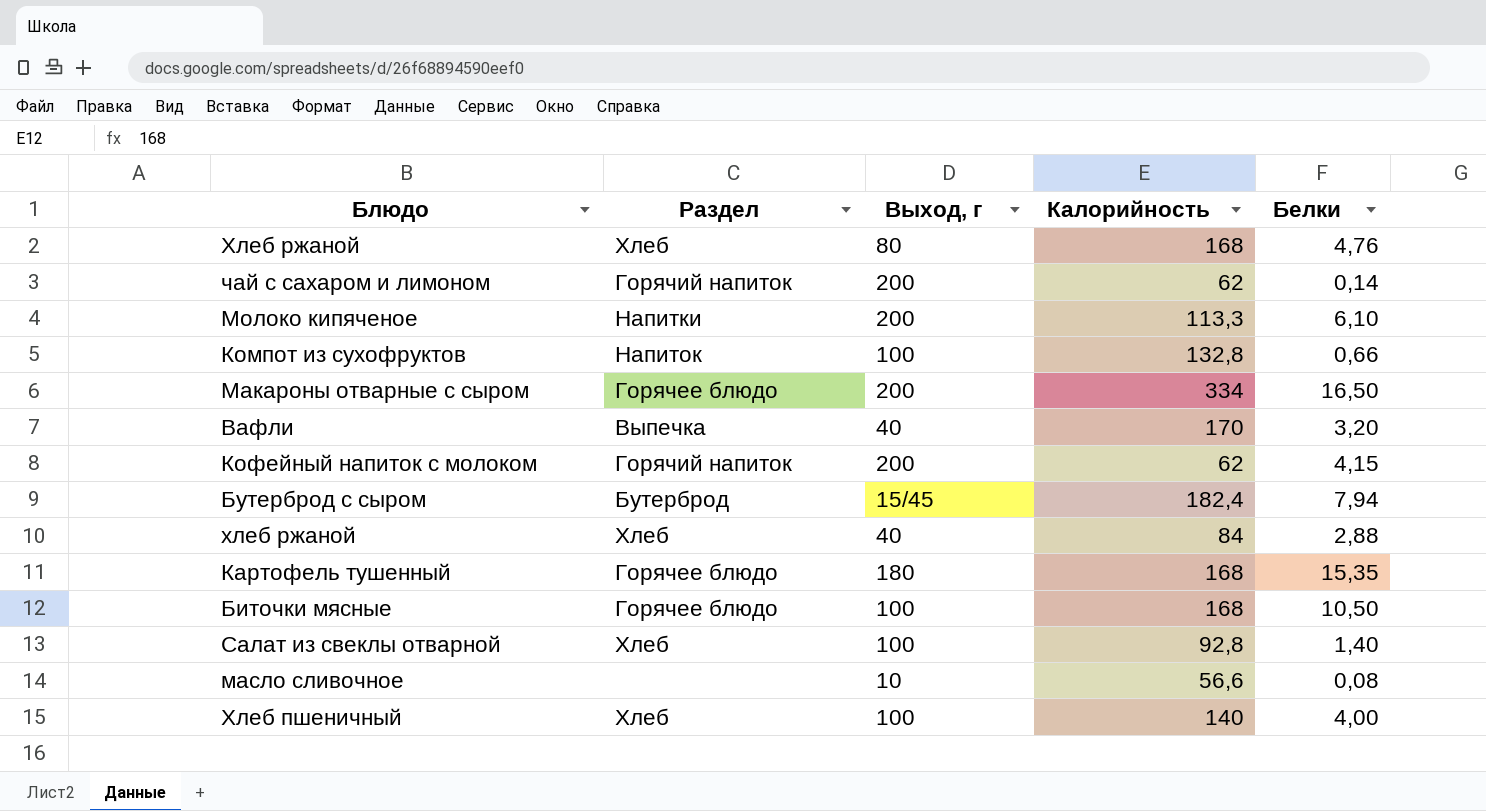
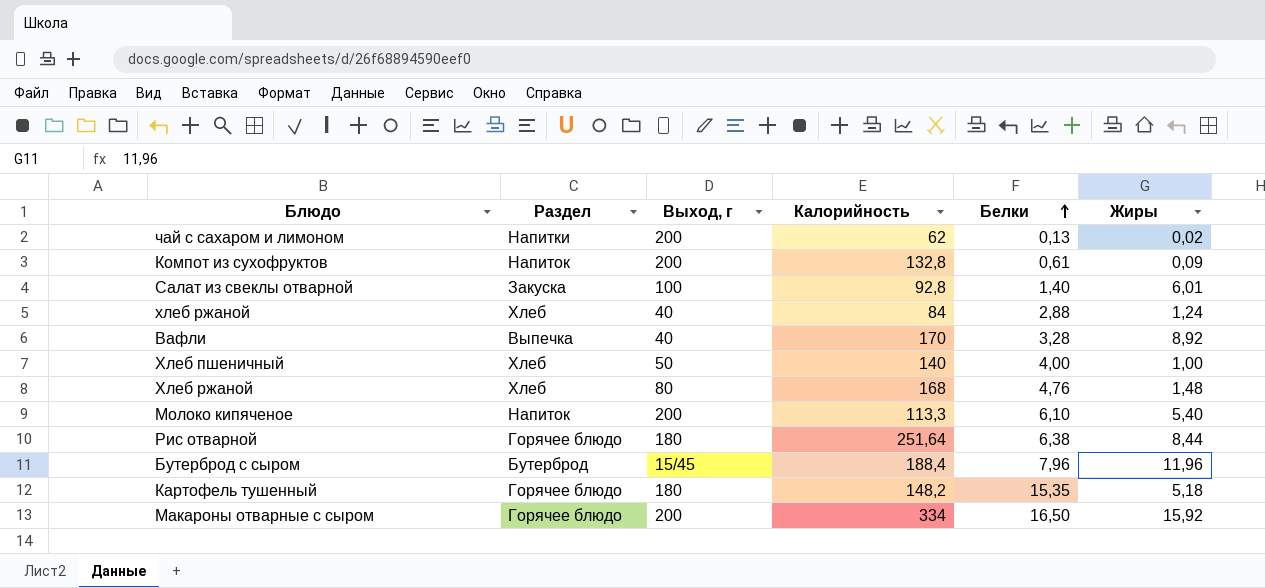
row order: none -> Белки ascending
column Жиры | position: none -> 6
row Кофейный напиток с молоком: Горячий напиток | 200 | 62 | 4,15 -> none
row Биточки мясные: Горячее блюдо | 100 | 168 | 10,50 -> none
row масло сливочное: none | 10 | 56,6 | 0,08 -> none
чай с сахаром и лимоном | Раздел: Горячий напиток -> Напитки
чай с сахаром и лимоном | Белки: 0,14 -> 0,13
Компот из сухофруктов | Выход, г: 100 -> 200
Компот из сухофруктов | Белки: 0,66 -> 0,61
Салат из свеклы отварной | Раздел: Хлеб -> Закуска
Вафли | Белки: 3,20 -> 3,28
Хлеб пшеничный | Выход, г: 100 -> 50
Молоко кипяченое | Раздел: Напитки -> Напиток
row Рис отварной: none -> Горячее блюдо | 180 | 251,64 | 6,38 | 8,44
Бутерброд с сыром | Калорийность: 182,4 -> 188,4
Бутерброд с сыром | Белки: 7,94 -> 7,96
Картофель тушенный | Калорийность: 168 -> 148,2

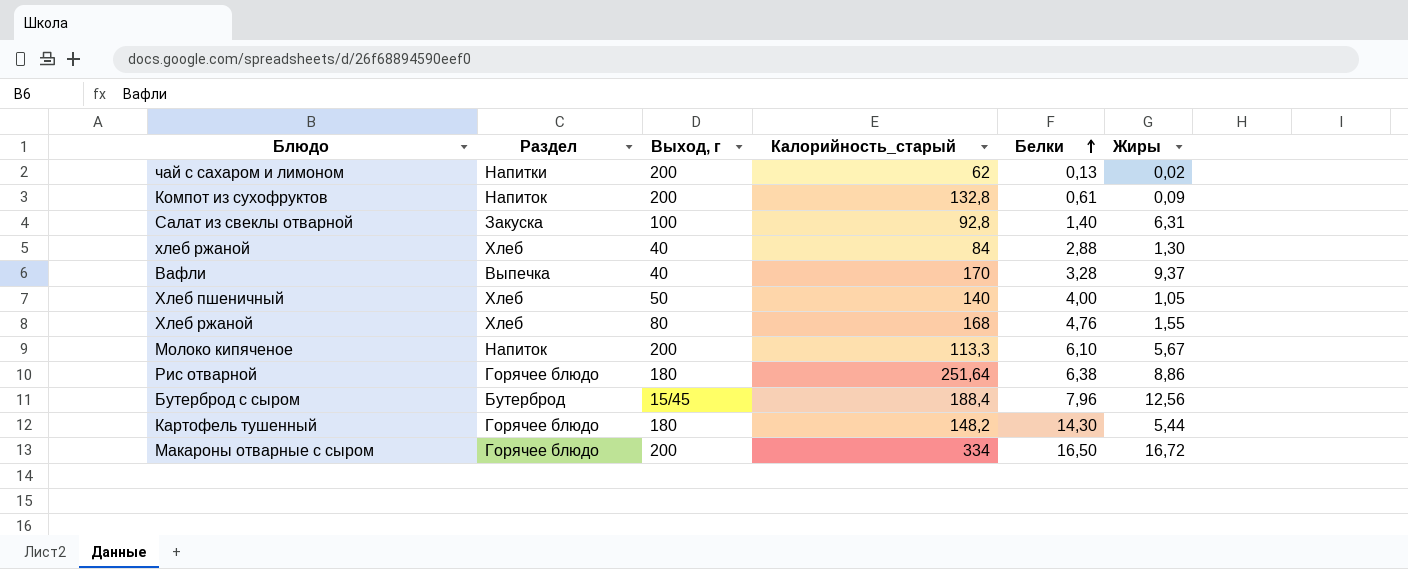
column name: Калорийность -> Калорийность_старый
Салат из свеклы отварной | Жиры: 6,01 -> 6,31
хлеб ржаной | Жиры: 1,24 -> 1,30
Вафли | Жиры: 8,92 -> 9,37
Хлеб пшеничный | Жиры: 1,00 -> 1,05
Хлеб ржаной | Жиры: 1,48 -> 1,55
Молоко кипяченое | Жиры: 5,40 -> 5,67
Рис отварной | Жиры: 8,44 -> 8,86
Бутерброд с сыром | Жиры: 11,96 -> 12,56
Картофель тушенный | Белки: 15,35 -> 14,30
Картофель тушенный | Жиры: 5,18 -> 5,44
Макароны отварные с сыром | Жиры: 15,92 -> 16,72

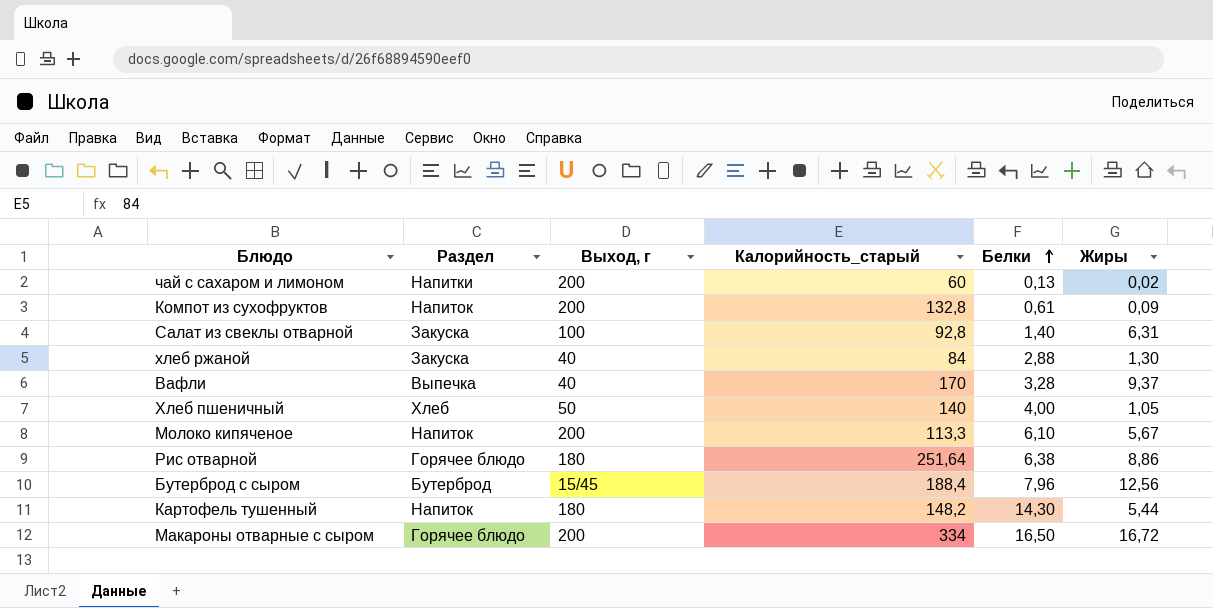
row Хлеб ржаной: Хлеб | 80 | 168 | 4,76 | 1,55 -> none
чай с сахаром и лимоном | Калорийность_старый: 62 -> 60
хлеб ржаной | Раздел: Хлеб -> Закуска
Картофель тушенный | Раздел: Горячее блюдо -> Напиток

